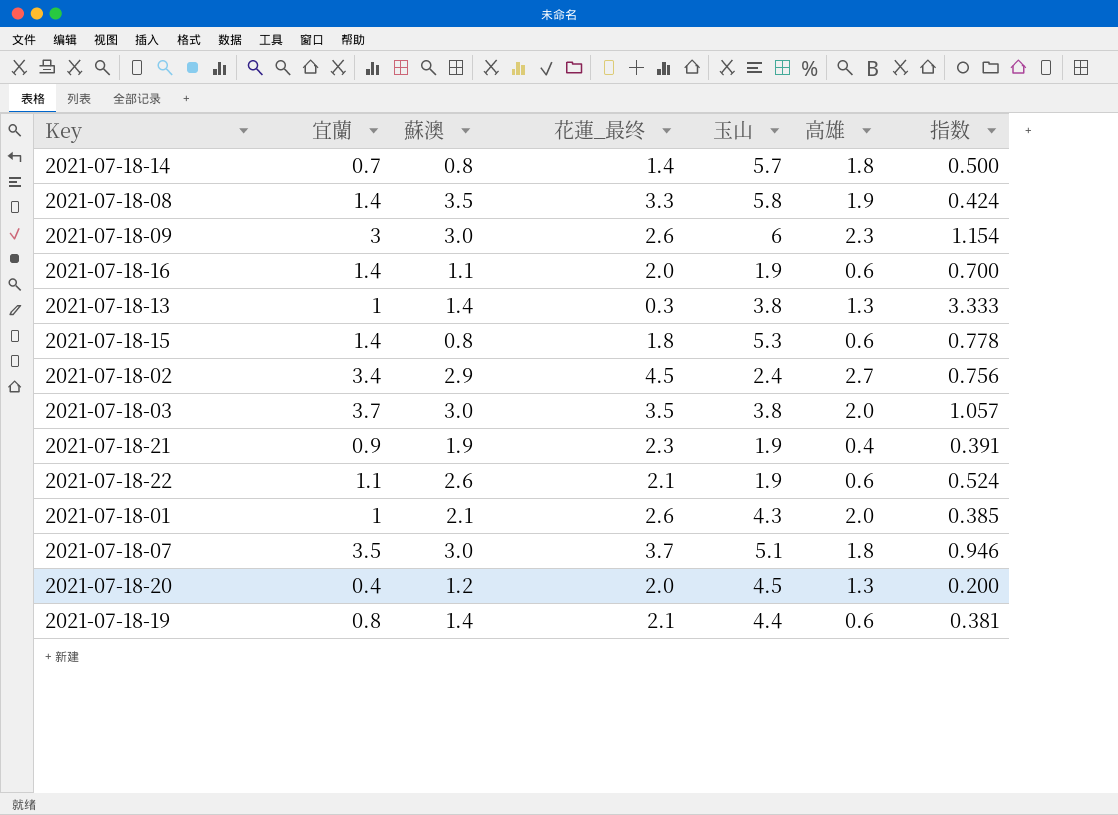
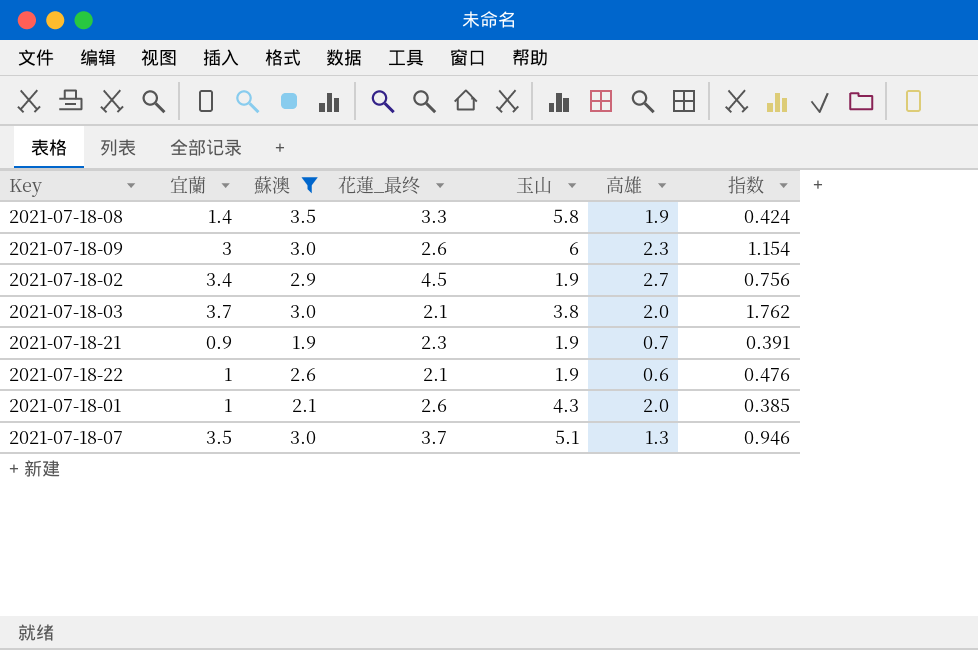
filter: none -> 蘇澳 >= 1.9
2021-07-18-02 | 玉山: 2.4 -> 1.9
2021-07-18-03 | 花蓮_最终: 3.5 -> 2.1
2021-07-18-03 | 指数: 1.057 -> 1.762
2021-07-18-21 | 高雄: 0.4 -> 0.7
2021-07-18-22 | 宜蘭: 1.1 -> 1
2021-07-18-22 | 指数: 0.524 -> 0.476
2021-07-18-07 | 高雄: 1.8 -> 1.3

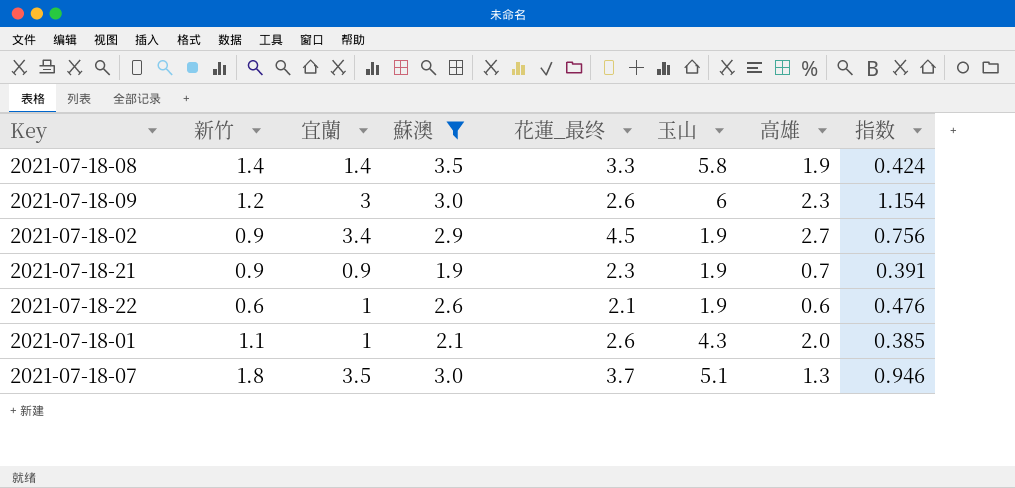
column 新竹 | position: none -> 2
row 2021-07-18-03: 3.7 | 3.0 | 2.1 | 3.8 | 2.0 | 1.762 -> none

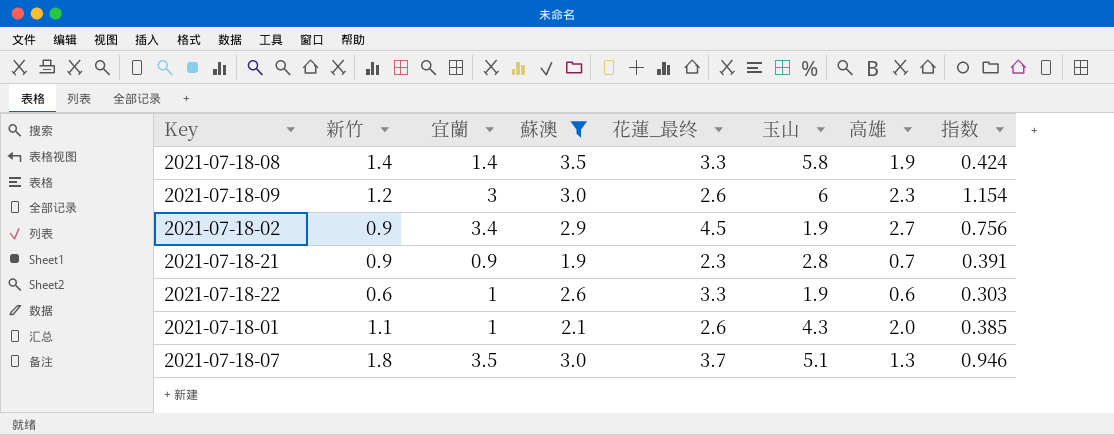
2021-07-18-21 | 玉山: 1.9 -> 2.8
2021-07-18-22 | 花蓮_最终: 2.1 -> 3.3
2021-07-18-22 | 指数: 0.476 -> 0.303

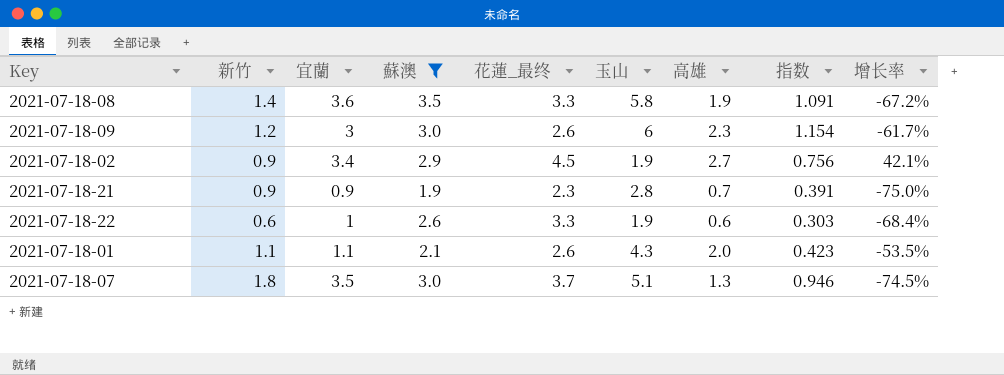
column 增长率 | formula: none -> ([高雄] - [玉山]) / [玉山]
2021-07-18-08 | 宜蘭: 1.4 -> 3.6
2021-07-18-08 | 指数: 0.424 -> 1.091
2021-07-18-01 | 宜蘭: 1 -> 1.1
2021-07-18-01 | 指数: 0.385 -> 0.423

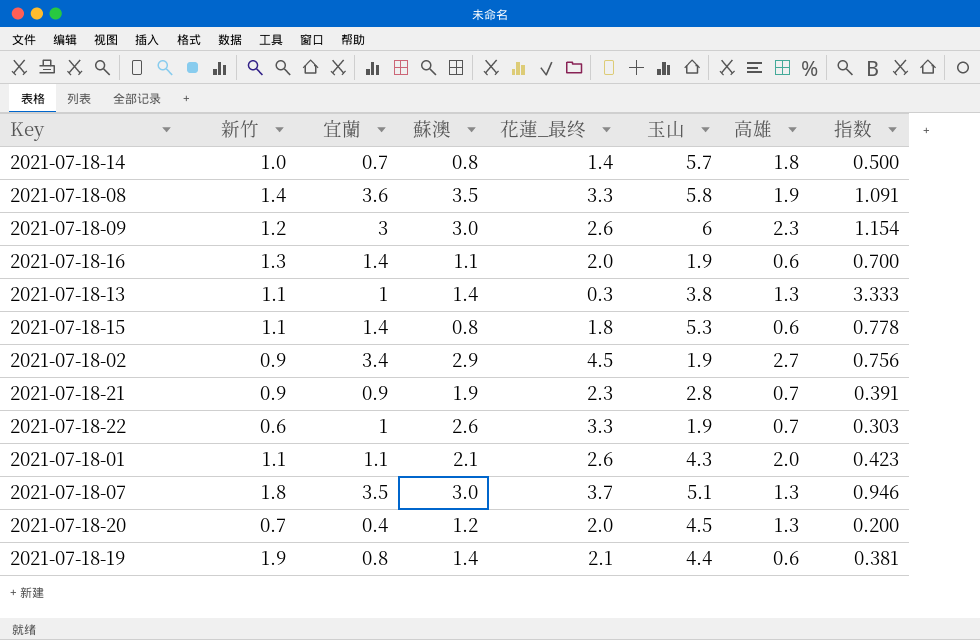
filter: 蘇澳 >= 1.9 -> none
column 增长率 | formula: ([高雄] - [玉山]) / [玉山] -> none
2021-07-18-22 | 高雄: 0.6 -> 0.7

